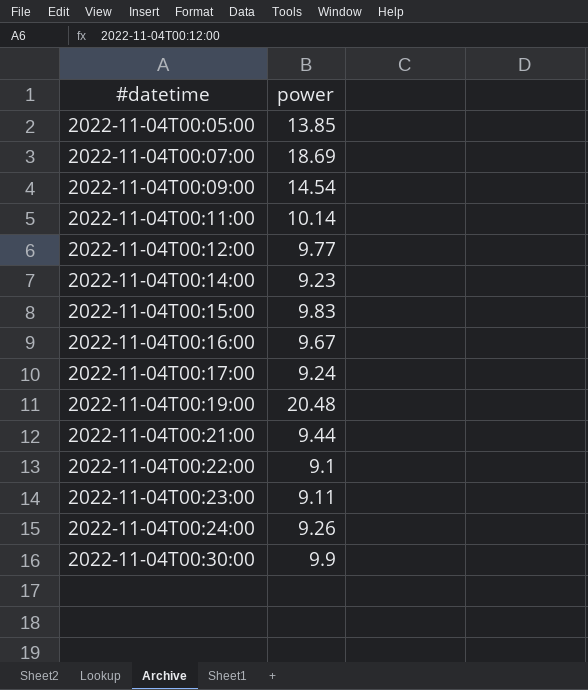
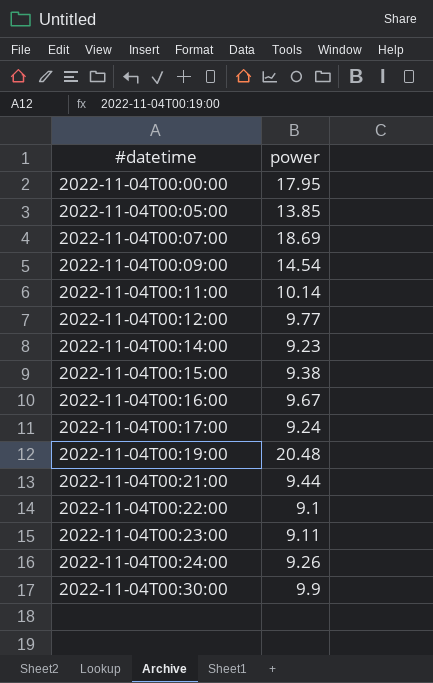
row 2022-11-04T00:00:00: none -> 17.95
2022-11-04T00:15:00 | power: 9.83 -> 9.38

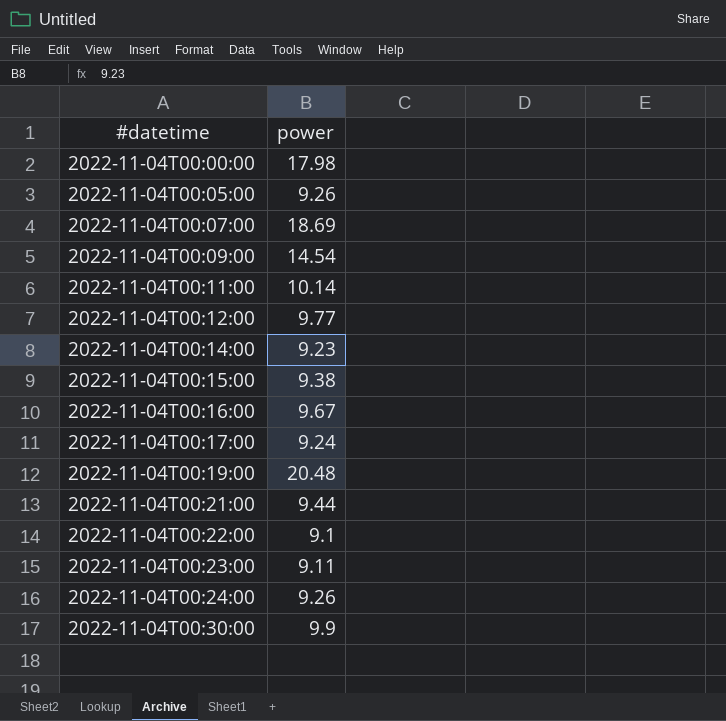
2022-11-04T00:00:00 | power: 17.95 -> 17.98
2022-11-04T00:05:00 | power: 13.85 -> 9.26

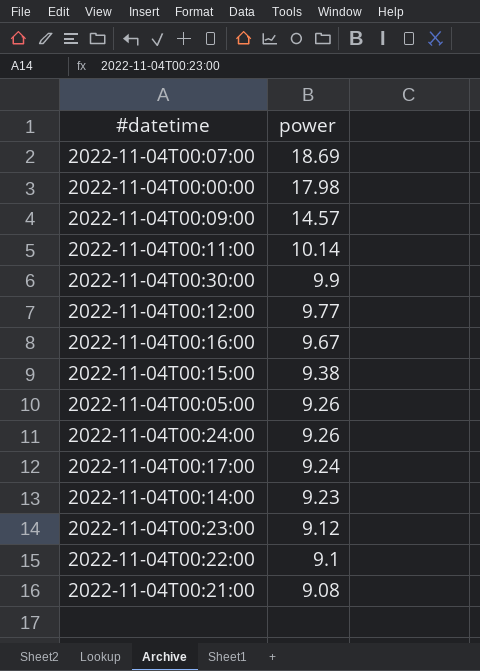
row order: #datetime ascending -> power descending
row 2022-11-04T00:19:00: 20.48 -> none
2022-11-04T00:09:00 | power: 14.54 -> 14.57
2022-11-04T00:23:00 | power: 9.11 -> 9.12
2022-11-04T00:21:00 | power: 9.44 -> 9.08

